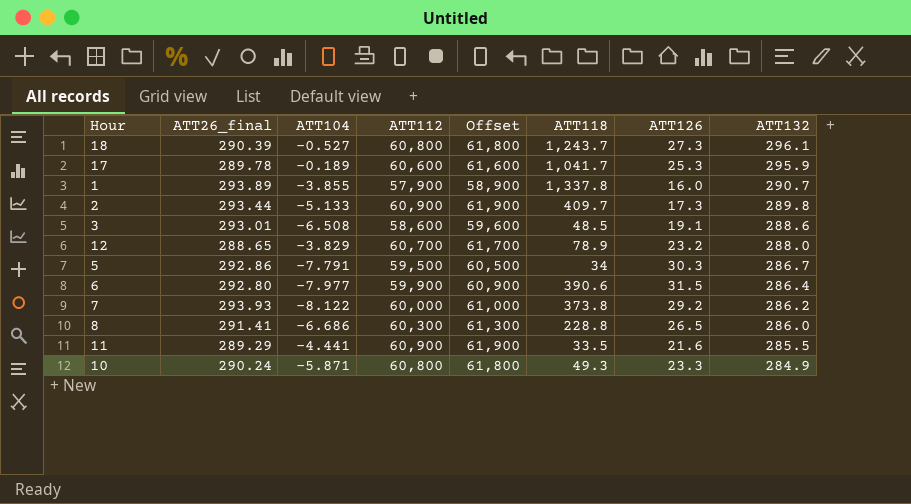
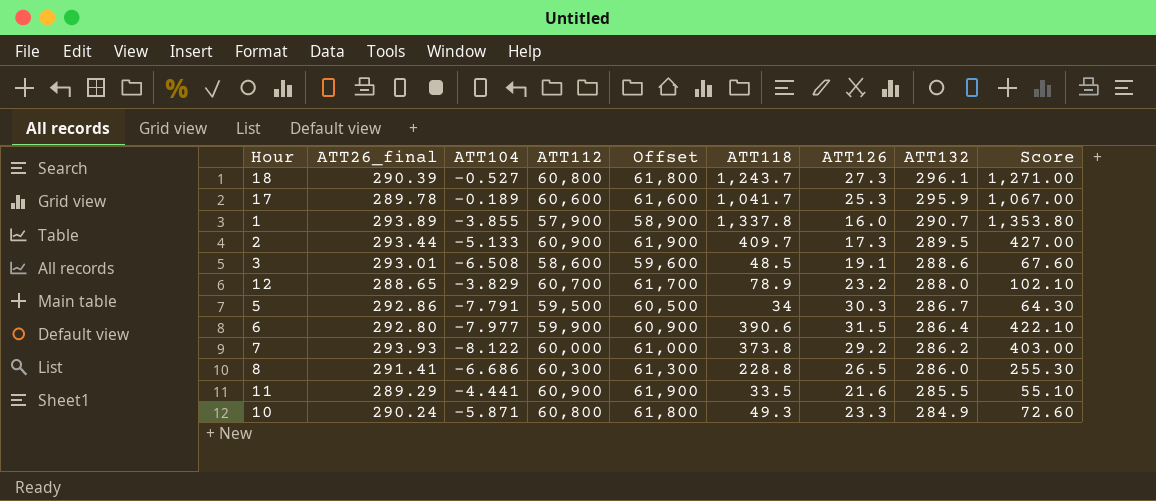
column Score | formula: none -> [ATT118] + [ATT126]
2 | ATT132: 289.8 -> 289.5

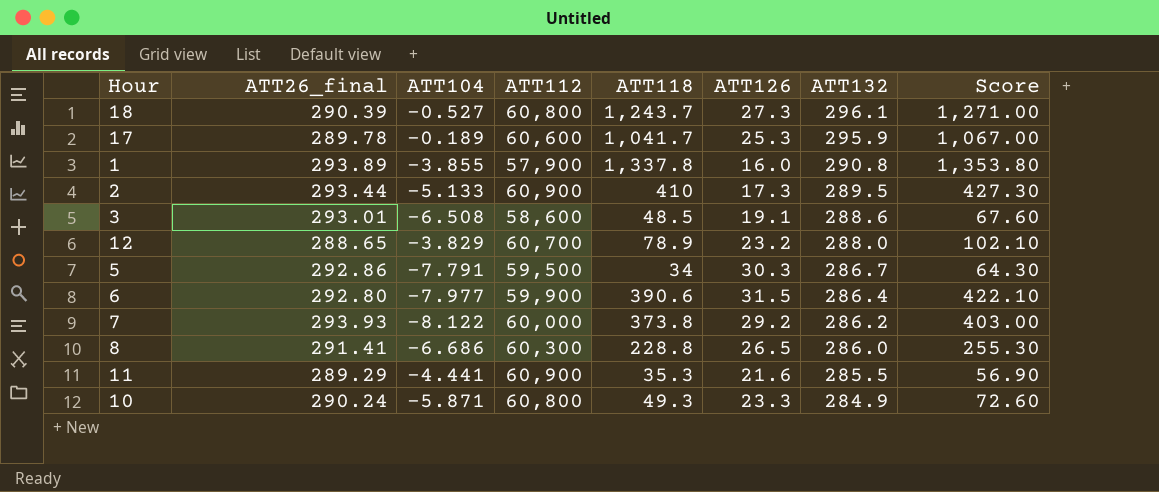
column Offset | formula: [ATT112] + 1000 -> none
1 | ATT132: 290.7 -> 290.8
2 | ATT118: 409.7 -> 410
2 | Score: 427.00 -> 427.30
11 | ATT118: 33.5 -> 35.3
11 | Score: 55.10 -> 56.90

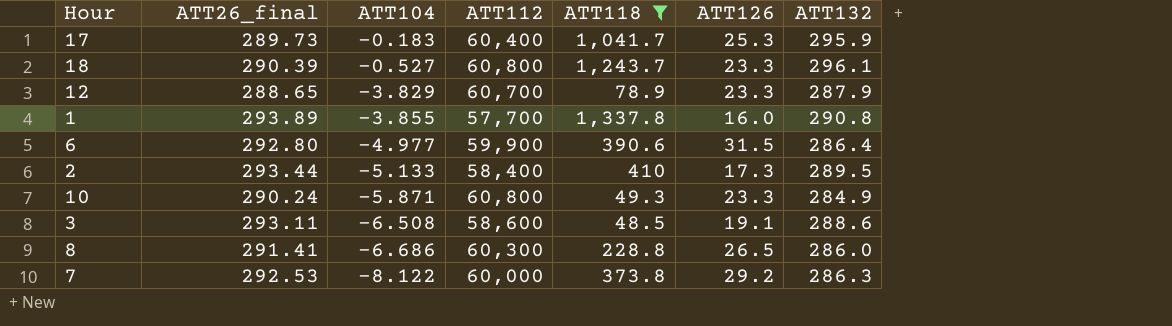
filter: none -> ATT118 >= 48.5
row order: ATT132 descending -> ATT104 descending
column Score | formula: [ATT118] + [ATT126] -> none
17 | ATT26_final: 289.78 -> 289.73
17 | ATT104: -0.189 -> -0.183
17 | ATT112: 60,600 -> 60,400
18 | ATT126: 27.3 -> 23.3
12 | ATT126: 23.2 -> 23.3
12 | ATT132: 288.0 -> 287.9
1 | ATT112: 57,900 -> 57,700
6 | ATT104: -7.977 -> -4.977
2 | ATT112: 60,900 -> 58,400
3 | ATT26_final: 293.01 -> 293.11
7 | ATT26_final: 293.93 -> 292.53
7 | ATT132: 286.2 -> 286.3

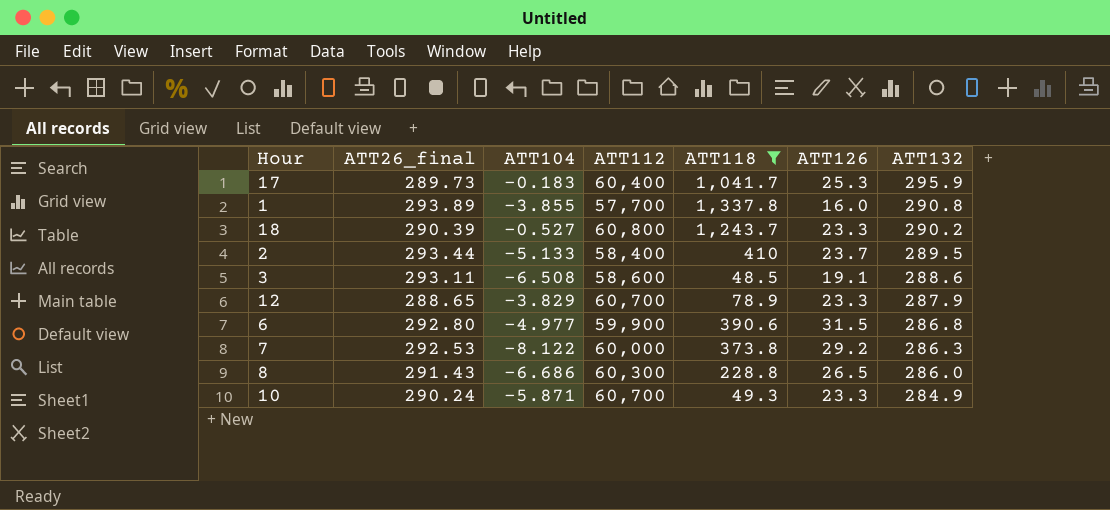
row order: ATT104 descending -> ATT132 descending
18 | ATT132: 296.1 -> 290.2
2 | ATT126: 17.3 -> 23.7
6 | ATT132: 286.4 -> 286.8
8 | ATT26_final: 291.41 -> 291.43
10 | ATT112: 60,800 -> 60,700

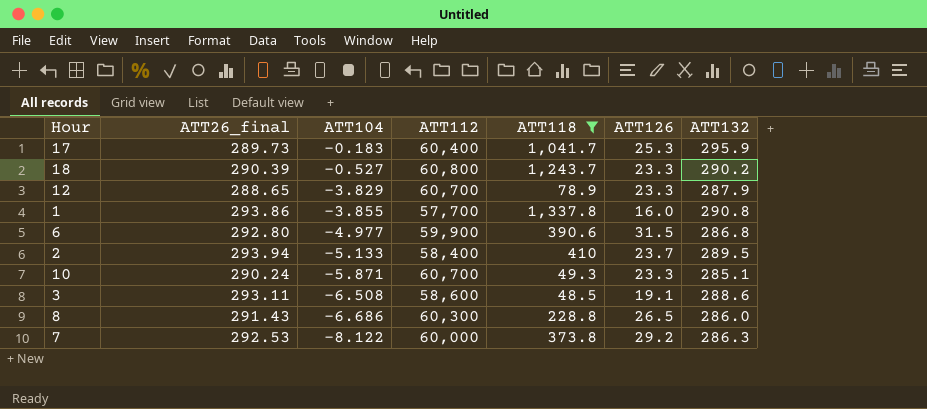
row order: ATT132 descending -> ATT104 descending
1 | ATT26_final: 293.89 -> 293.86
2 | ATT26_final: 293.44 -> 293.94
10 | ATT132: 284.9 -> 285.1

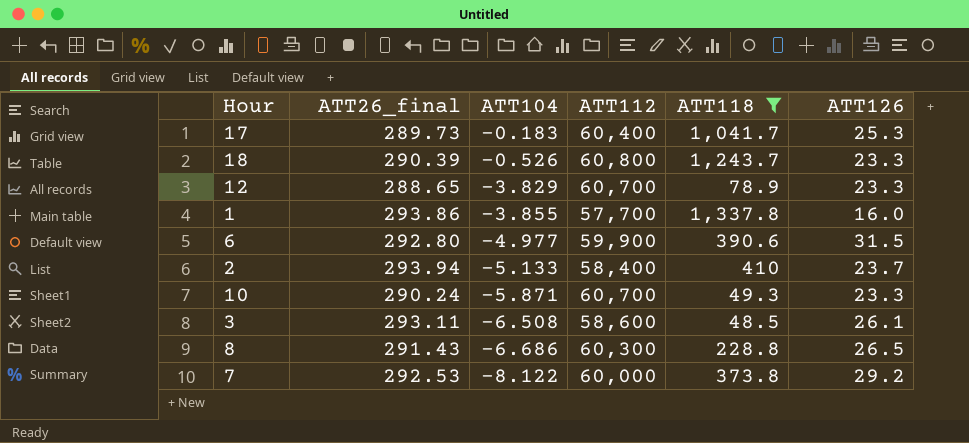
column ATT132 | position: 7 -> none
18 | ATT104: -0.527 -> -0.526
3 | ATT126: 19.1 -> 26.1

